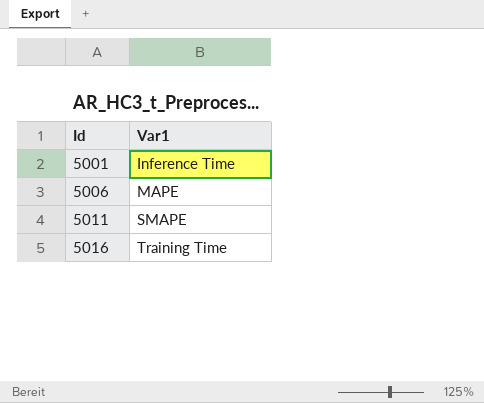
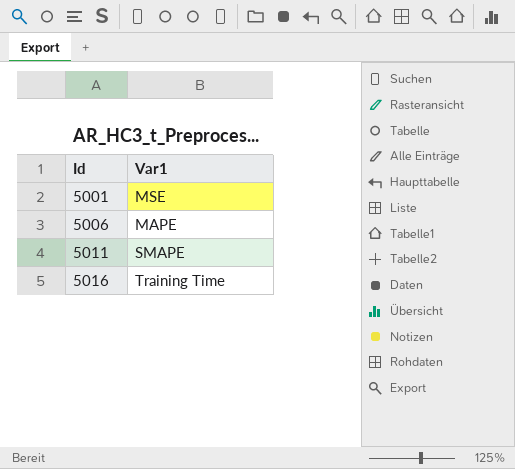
5001 | Var1: Inference Time -> MSE

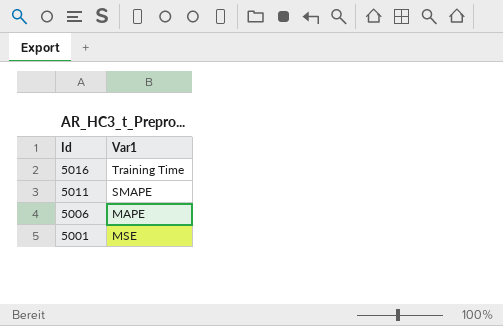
row order: Id ascending -> Id descending

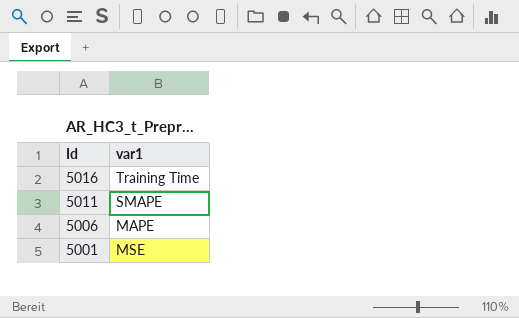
column name: Var1 -> var1

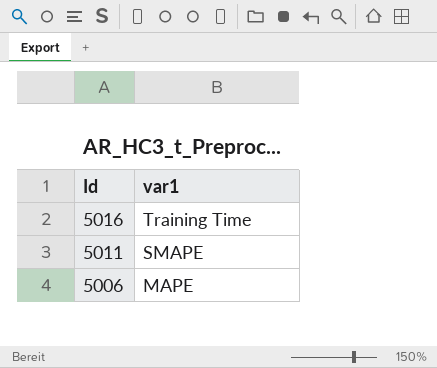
row 5001: MSE -> none

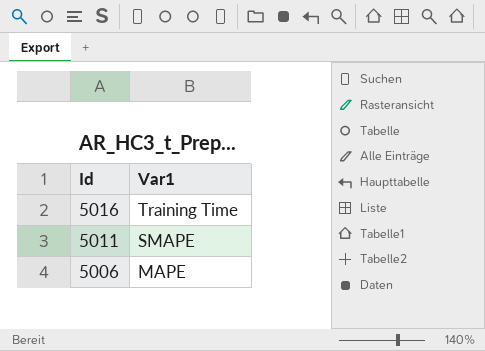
column name: var1 -> Var1

